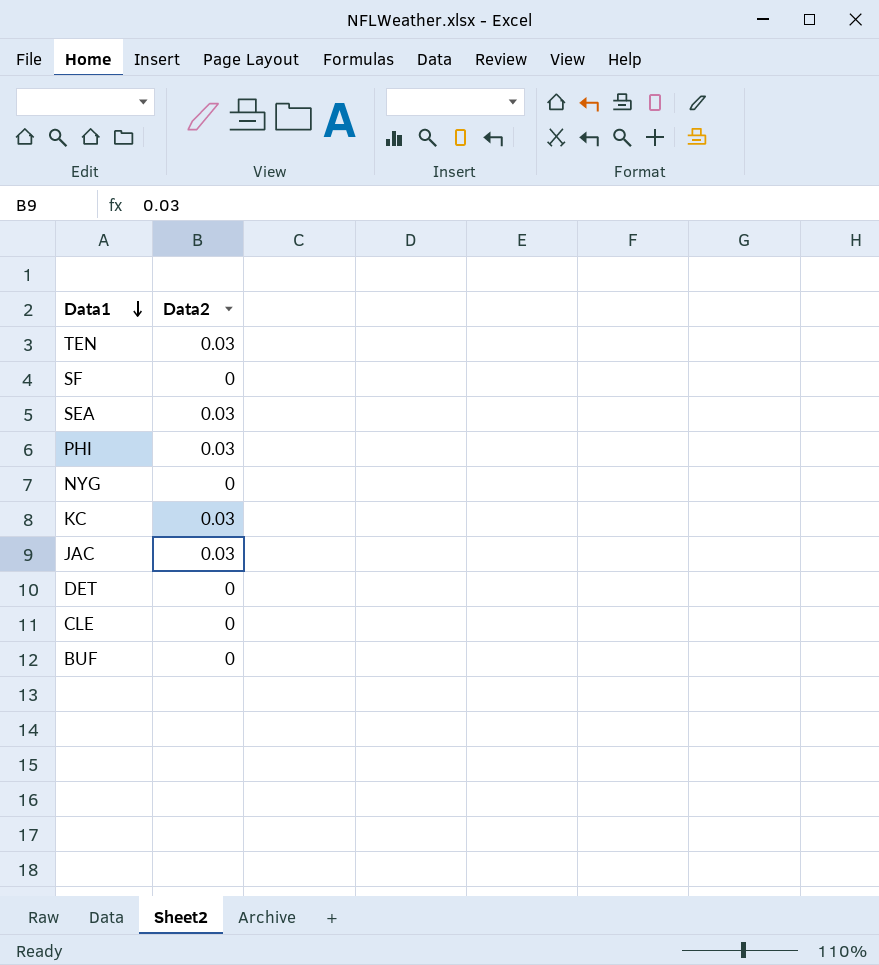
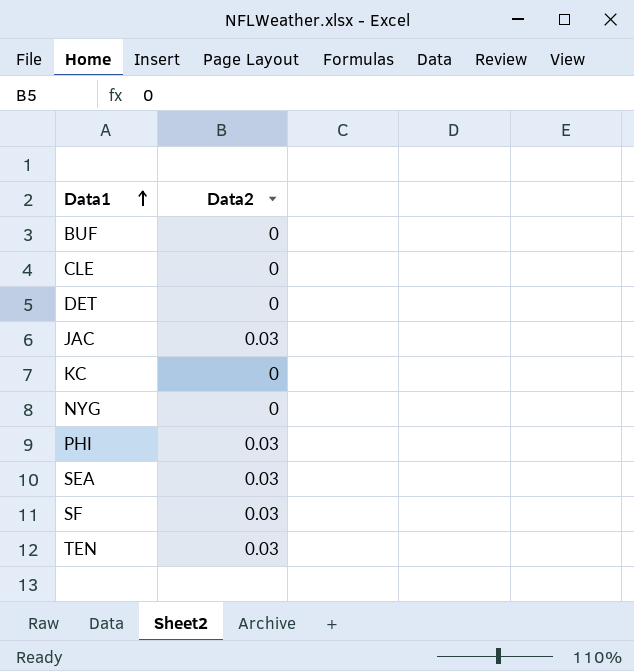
row order: Data1 descending -> Data1 ascending
KC | Data2: 0.03 -> 0
SF | Data2: 0 -> 0.03

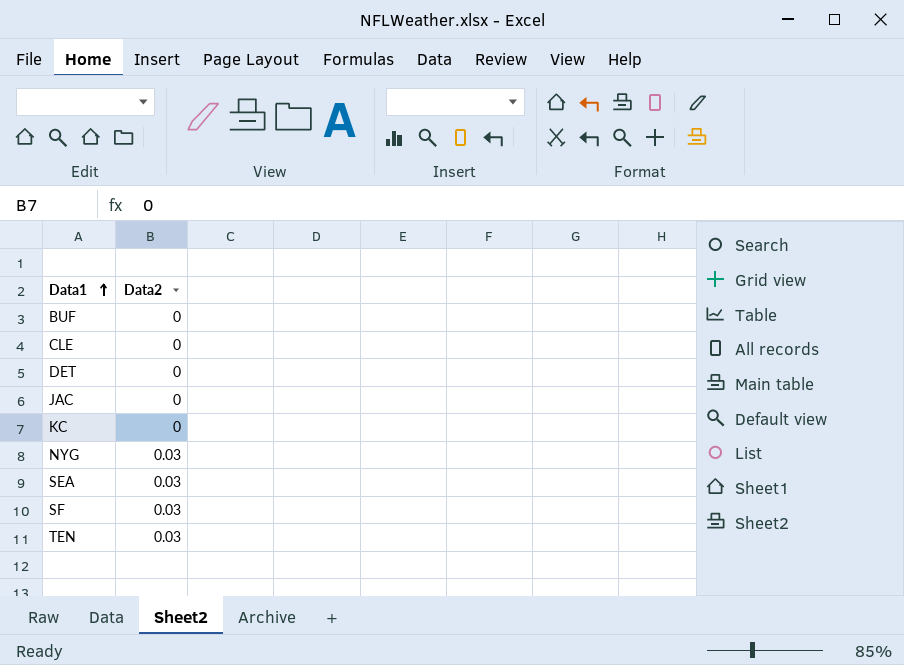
row PHI: 0.03 -> none
JAC | Data2: 0.03 -> 0
NYG | Data2: 0 -> 0.03

